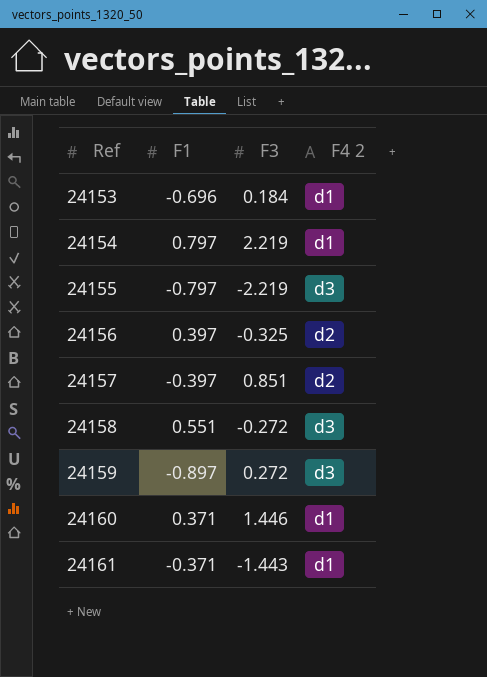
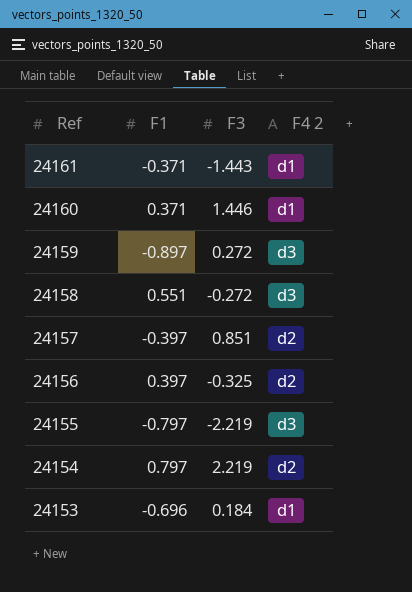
row order: Ref ascending -> Ref descending
24154 | F4 2: d1 -> d2

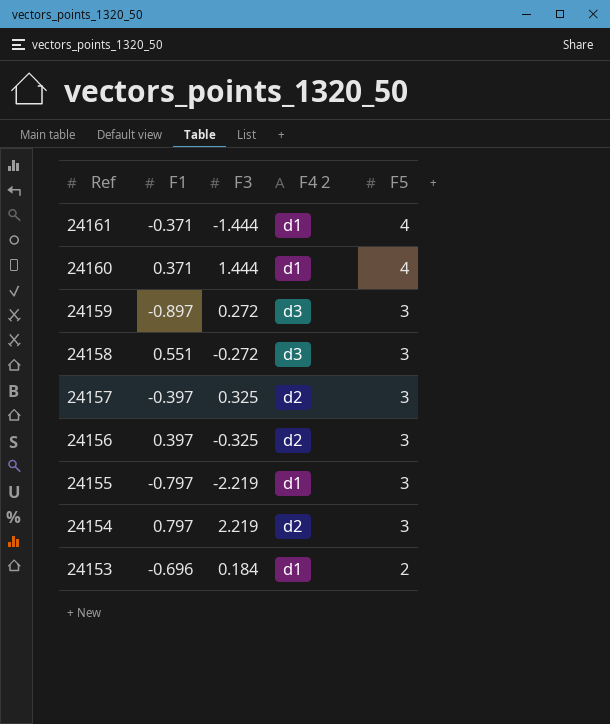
column F5 | position: none -> 5
24161 | F3: -1.443 -> -1.444
24160 | F3: 1.446 -> 1.444
24157 | F3: 0.851 -> 0.325
24155 | F4 2: d3 -> d1

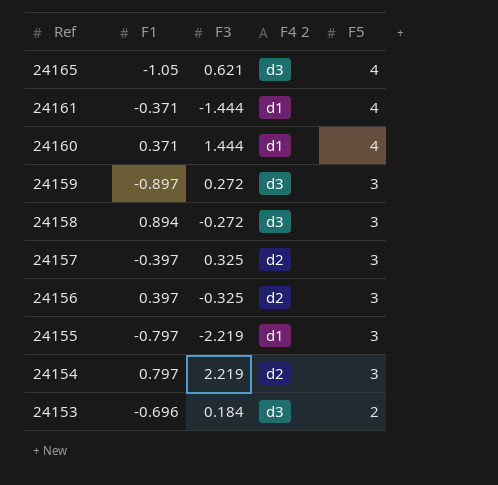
row 24165: none -> -1.05 | 0.621 | d3 | 4
24158 | F1: 0.551 -> 0.894
24153 | F4 2: d1 -> d3

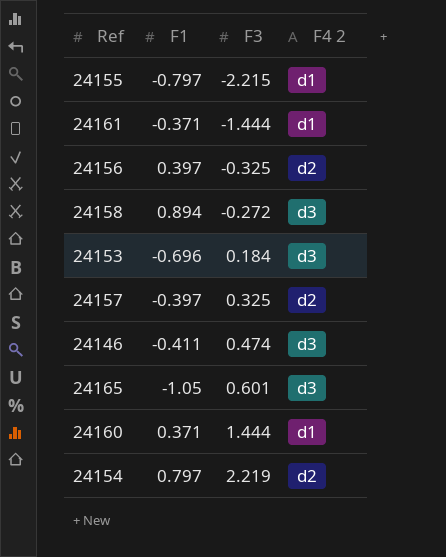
row order: Ref descending -> F3 ascending
column F5 | position: 5 -> none
row 24159: -0.897 | 0.272 | d3 | 3 -> none
24155 | F3: -2.219 -> -2.215
row 24146: none -> -0.411 | 0.474 | d3
24165 | F3: 0.621 -> 0.601

